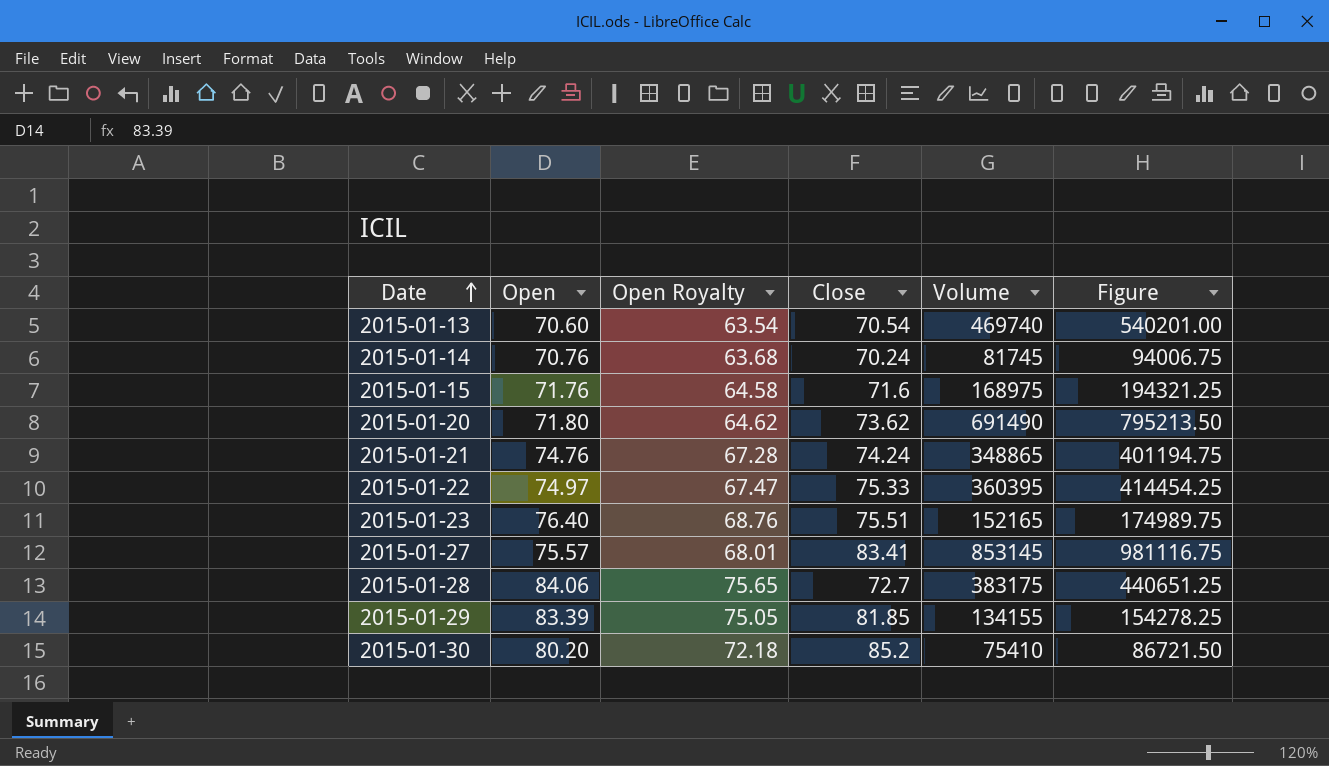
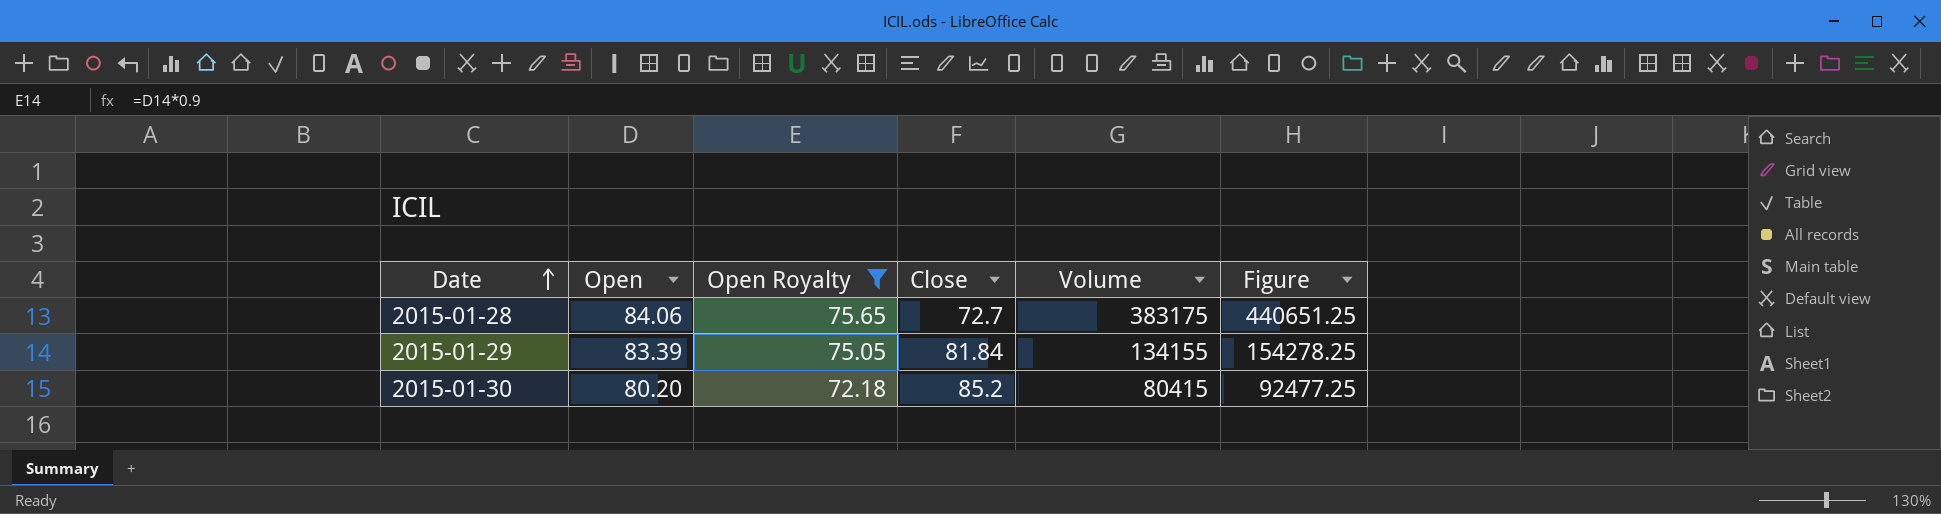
filter: none -> Open Royalty >= 72.18
2015-01-29 | Close: 81.85 -> 81.84
2015-01-30 | Volume: 75410 -> 80415
2015-01-30 | Figure: 86721.50 -> 92477.25

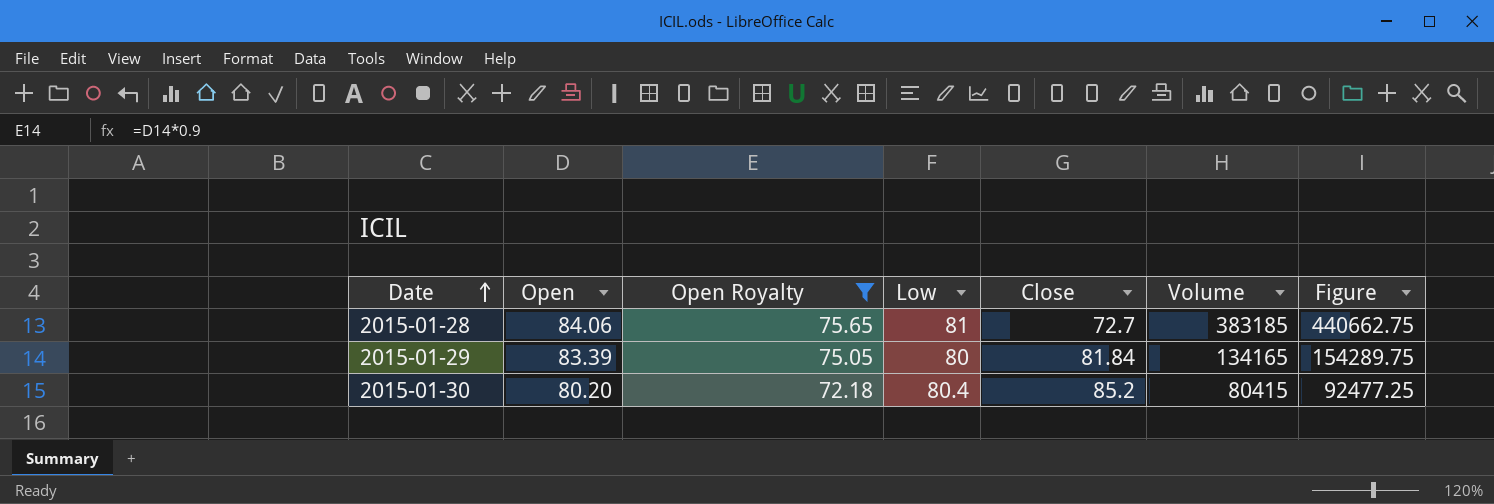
column Low | position: none -> 4
2015-01-28 | Volume: 383175 -> 383185
2015-01-28 | Figure: 440651.25 -> 440662.75
2015-01-29 | Volume: 134155 -> 134165
2015-01-29 | Figure: 154278.25 -> 154289.75

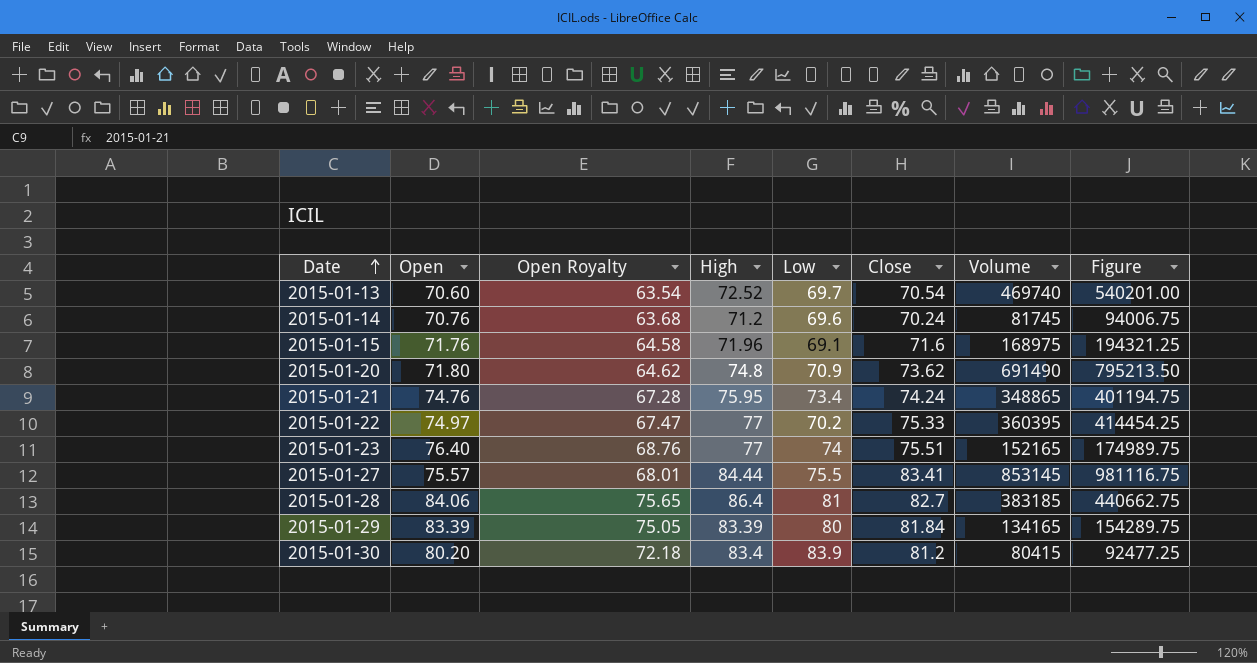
filter: Open Royalty >= 72.18 -> none
column High | position: none -> 4
2015-01-28 | Close: 72.7 -> 82.7
2015-01-30 | Low: 80.4 -> 83.9
2015-01-30 | Close: 85.2 -> 81.2

